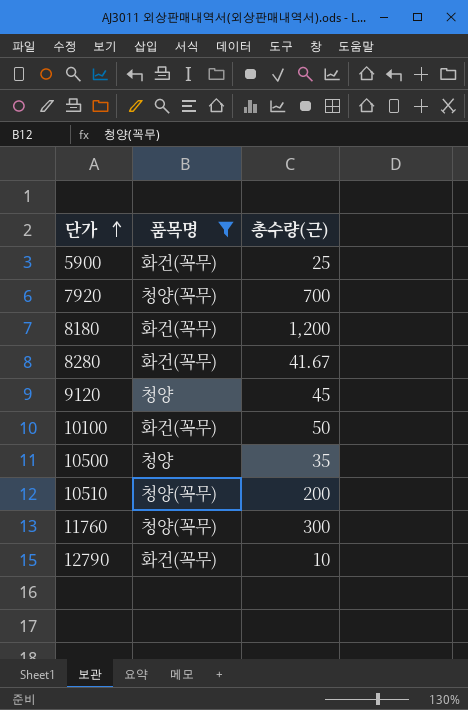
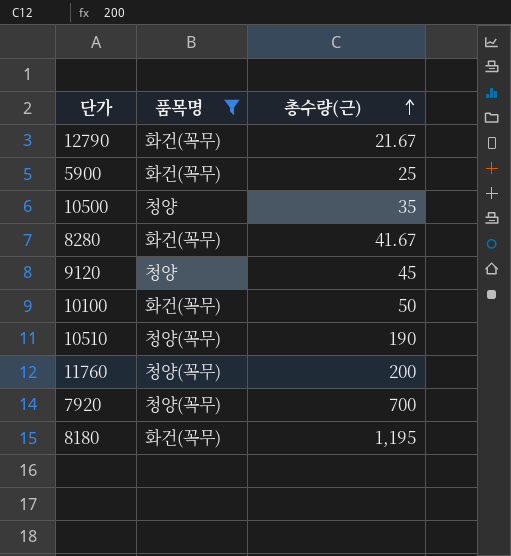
row order: 단가 ascending -> 총수량(근) ascending
12790 | 총수량(근): 10 -> 21.67
10510 | 총수량(근): 200 -> 190
11760 | 총수량(근): 300 -> 200
8180 | 총수량(근): 1,200 -> 1,195

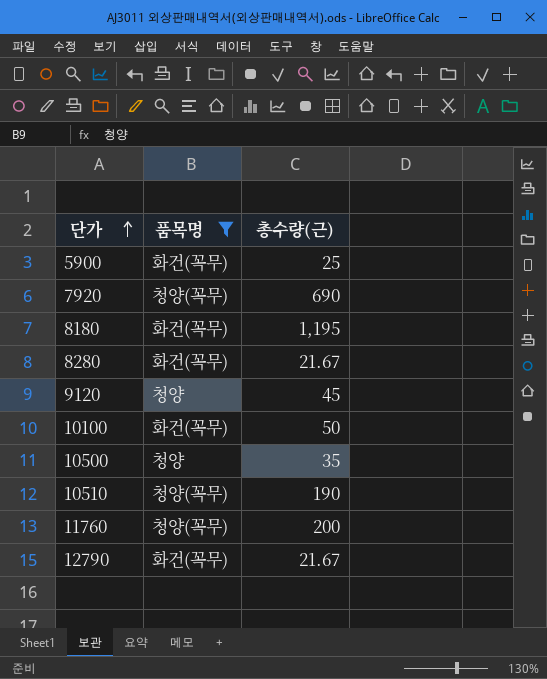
row order: 총수량(근) ascending -> 단가 ascending
7920 | 총수량(근): 700 -> 690
8280 | 총수량(근): 41.67 -> 21.67

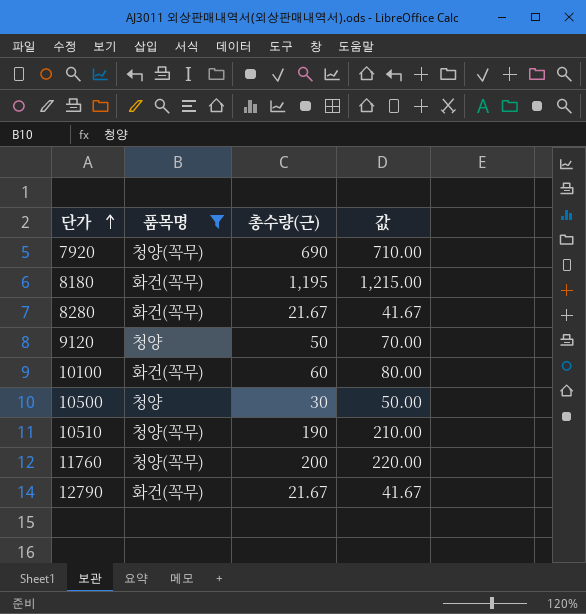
column 값 | formula: none -> [총수량(근)] + 20
row 5900: 화건(꼭무) | 25 -> none
9120 | 총수량(근): 45 -> 50
10100 | 총수량(근): 50 -> 60
10500 | 총수량(근): 35 -> 30

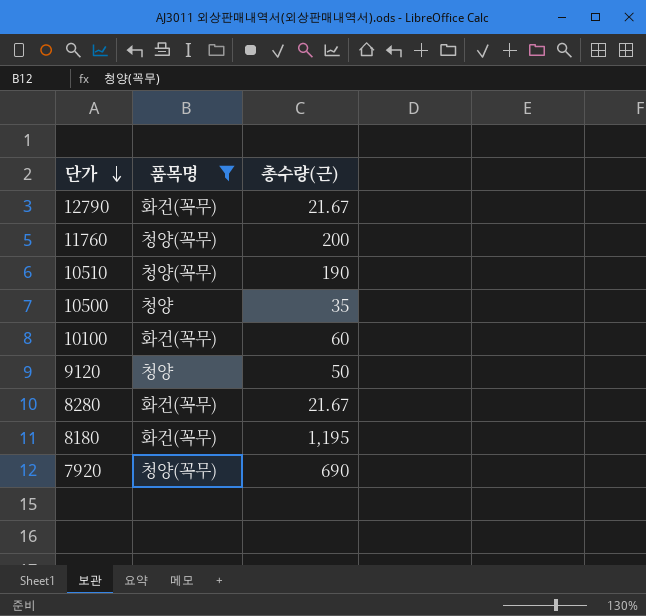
row order: 단가 ascending -> 단가 descending
column 값 | formula: [총수량(근)] + 20 -> none
10500 | 총수량(근): 30 -> 35

